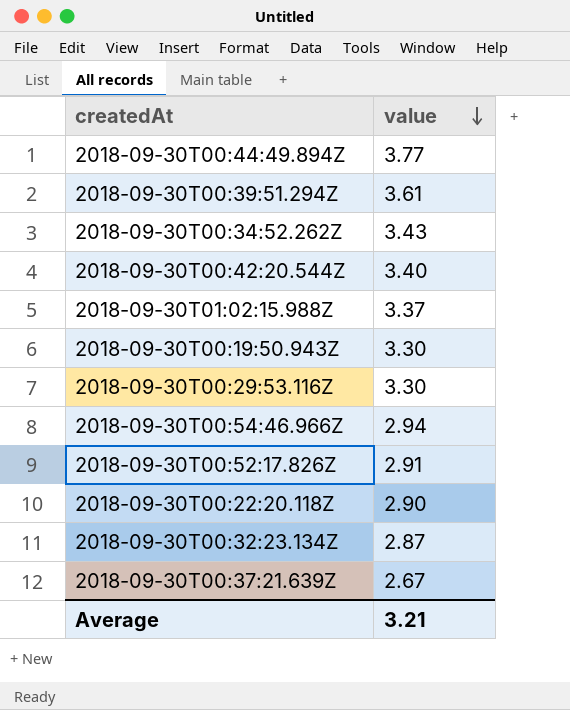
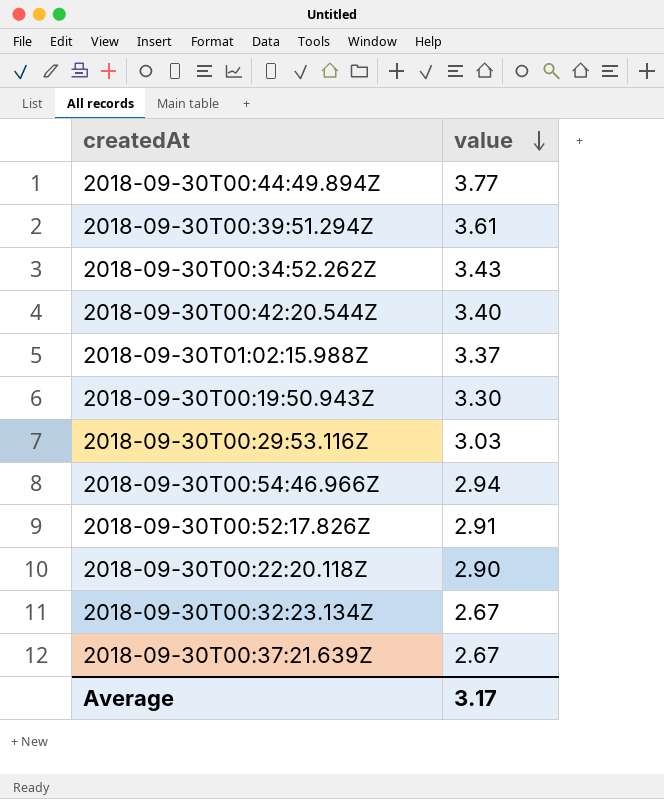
2018-09-30T00:29:53.116Z | value: 3.30 -> 3.03
2018-09-30T00:32:23.134Z | value: 2.87 -> 2.67
Average | value: 3.21 -> 3.17

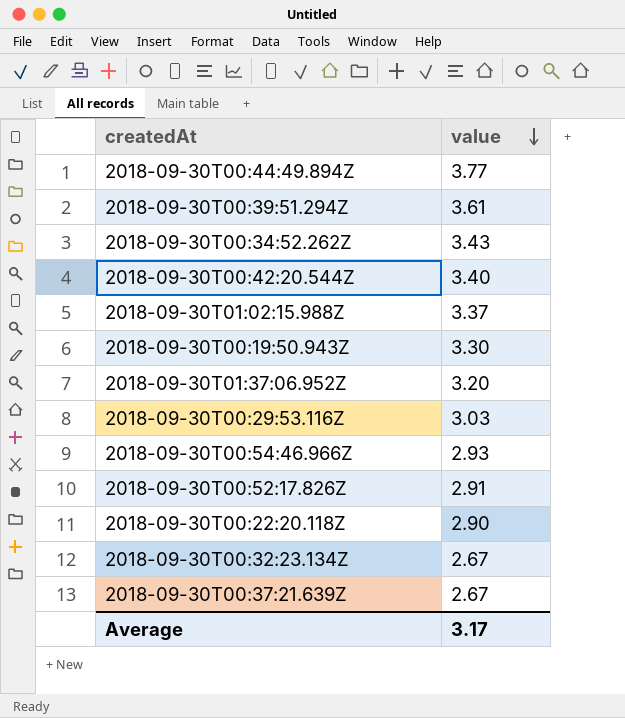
row 2018-09-30T01:37:06.952Z: none -> 3.20
2018-09-30T00:54:46.966Z | value: 2.94 -> 2.93

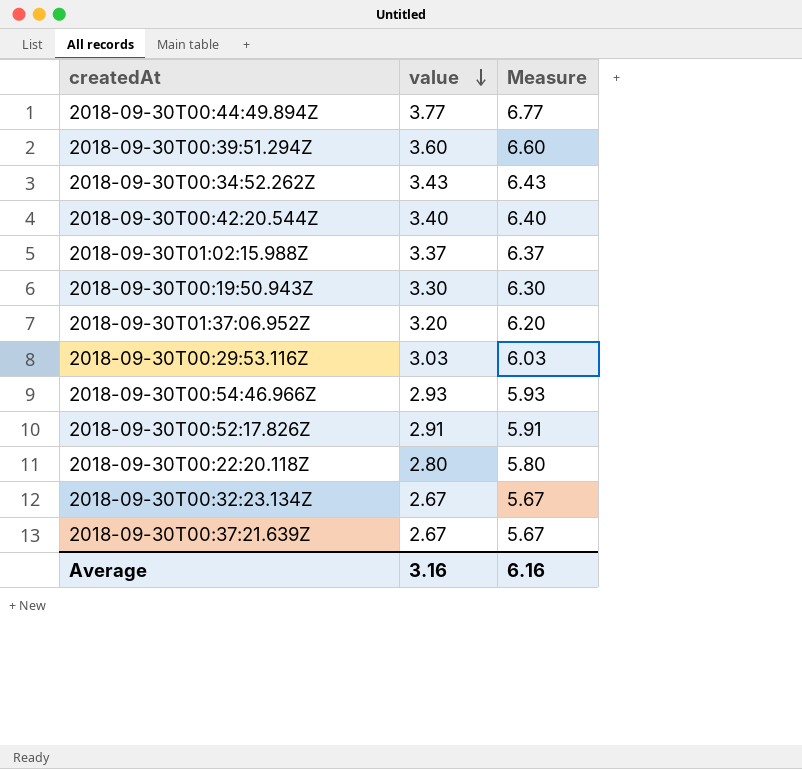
column Measure | formula: none -> [value] + 3
2018-09-30T00:39:51.294Z | value: 3.61 -> 3.60
2018-09-30T00:22:20.118Z | value: 2.90 -> 2.80
Average | value: 3.17 -> 3.16

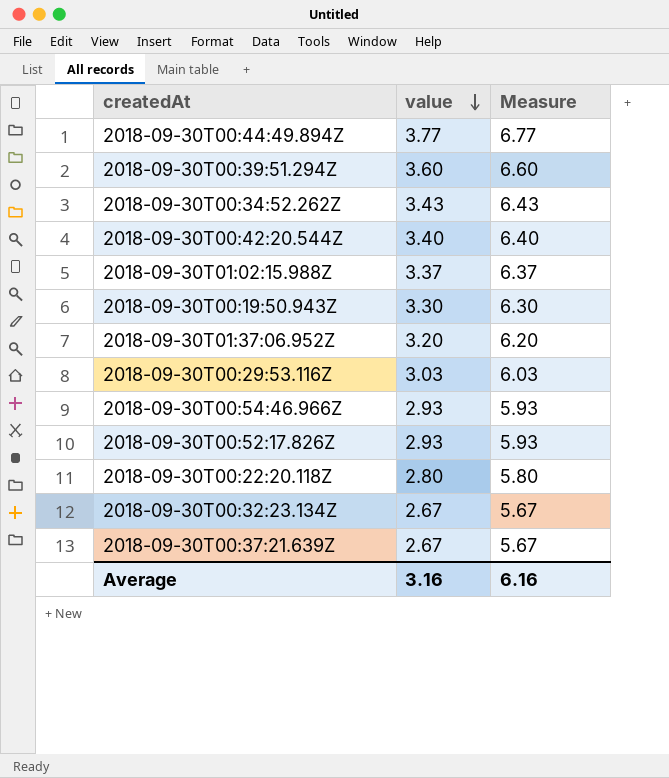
2018-09-30T00:52:17.826Z | value: 2.91 -> 2.93
2018-09-30T00:52:17.826Z | Measure: 5.91 -> 5.93

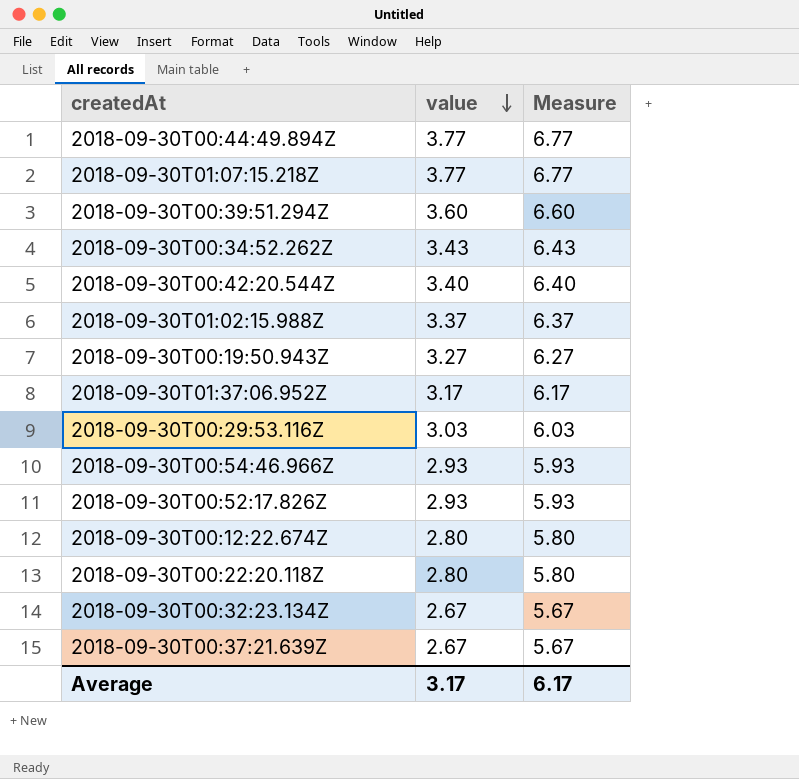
row 2018-09-30T01:07:15.218Z: none -> 3.77 | 6.77
2018-09-30T00:19:50.943Z | value: 3.30 -> 3.27
2018-09-30T00:19:50.943Z | Measure: 6.30 -> 6.27
2018-09-30T01:37:06.952Z | value: 3.20 -> 3.17
2018-09-30T01:37:06.952Z | Measure: 6.20 -> 6.17
row 2018-09-30T00:12:22.674Z: none -> 2.80 | 5.80
Average | value: 3.16 -> 3.17
Average | Measure: 6.16 -> 6.17

